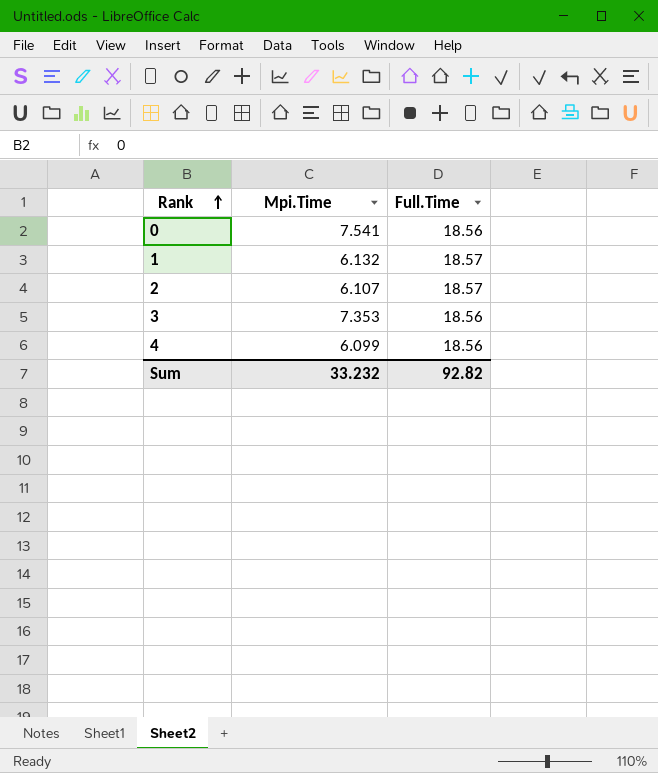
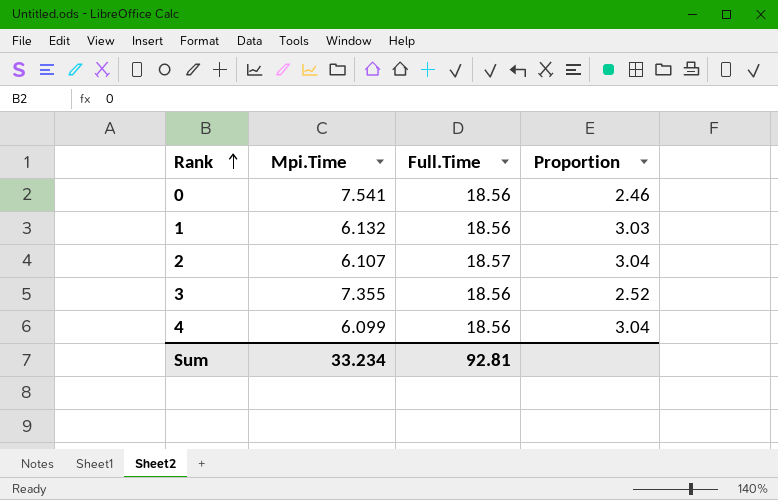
column Proportion | formula: none -> [Full.Time] / [Mpi.Time]
1 | Full.Time: 18.57 -> 18.56
3 | Mpi.Time: 7.353 -> 7.355
Sum | Mpi.Time: 33.232 -> 33.234
Sum | Full.Time: 92.82 -> 92.81

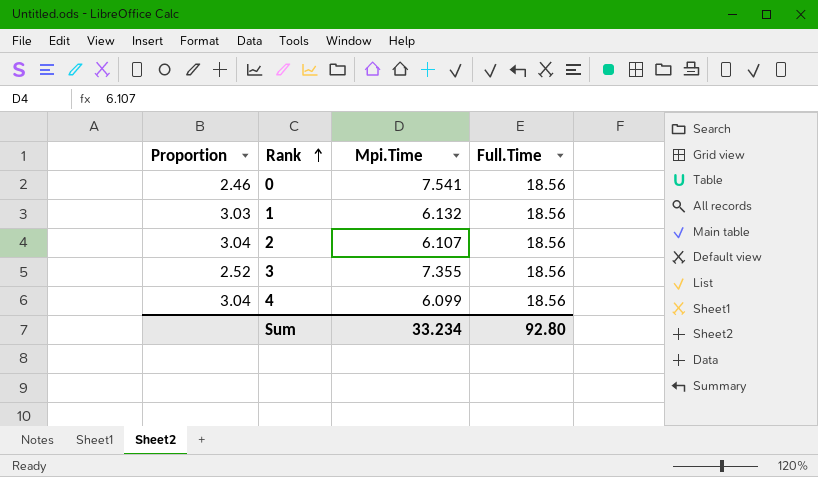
column Proportion | position: 4 -> 1
2 | Full.Time: 18.57 -> 18.56
Sum | Full.Time: 92.81 -> 92.80

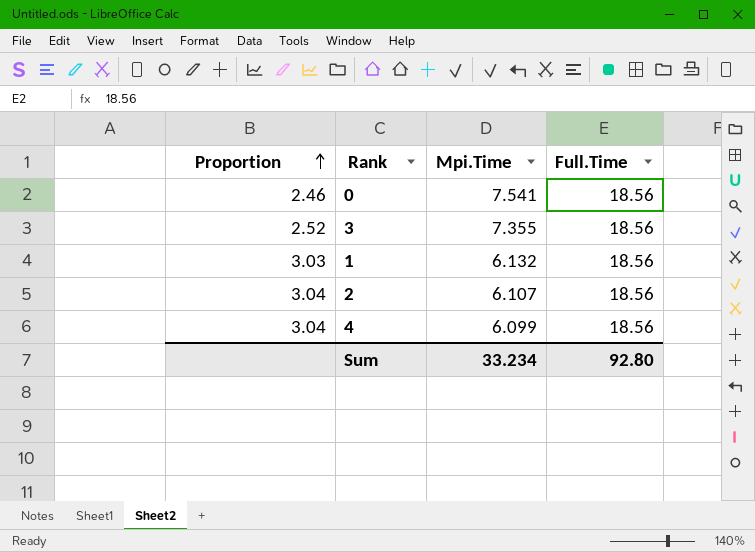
row order: Rank ascending -> Proportion ascending

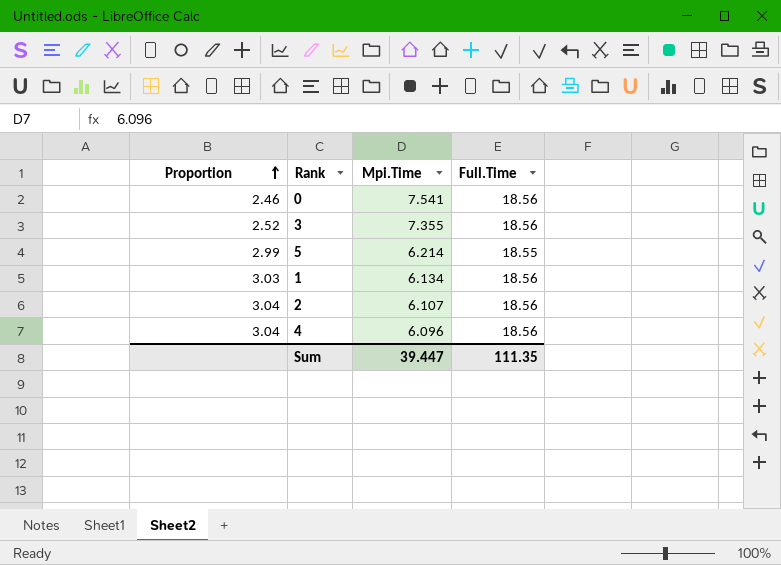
row 5: none -> 2.99 | 6.214 | 18.55
1 | Mpi.Time: 6.132 -> 6.134
4 | Mpi.Time: 6.099 -> 6.096
Sum | Mpi.Time: 33.234 -> 39.447
Sum | Full.Time: 92.80 -> 111.35

